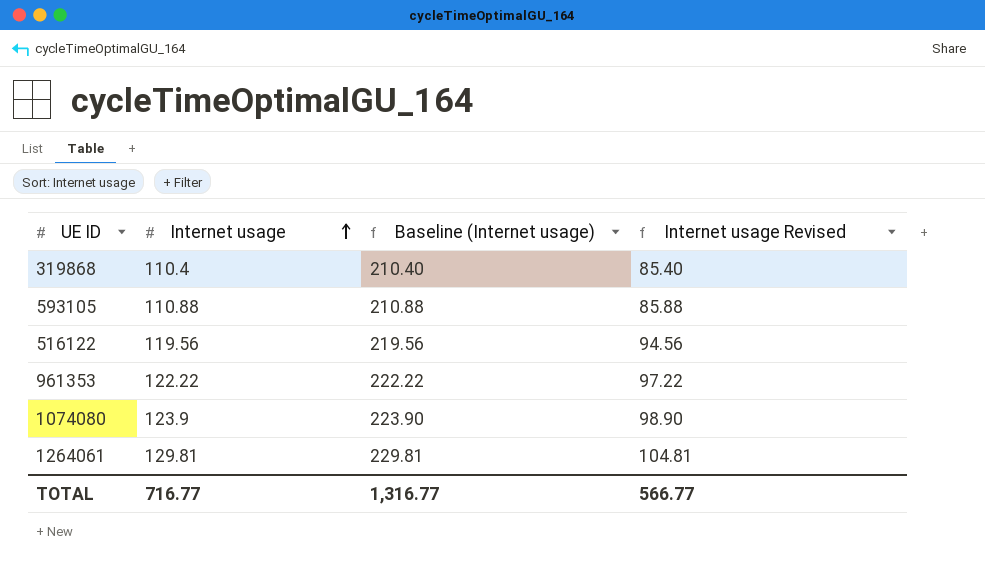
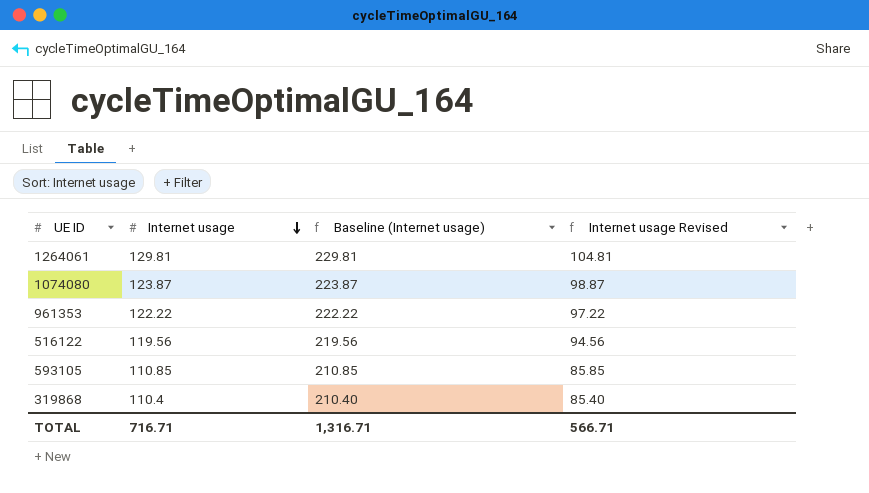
row order: Internet usage ascending -> Internet usage descending
1074080 | Internet usage: 123.9 -> 123.87
1074080 | Baseline (Internet usage): 223.90 -> 223.87
1074080 | Internet usage Revised: 98.90 -> 98.87
593105 | Internet usage: 110.88 -> 110.85
593105 | Baseline (Internet usage): 210.88 -> 210.85
593105 | Internet usage Revised: 85.88 -> 85.85
TOTAL | Internet usage: 716.77 -> 716.71
TOTAL | Baseline (Internet usage): 1,316.77 -> 1,316.71
TOTAL | Internet usage Revised: 566.77 -> 566.71

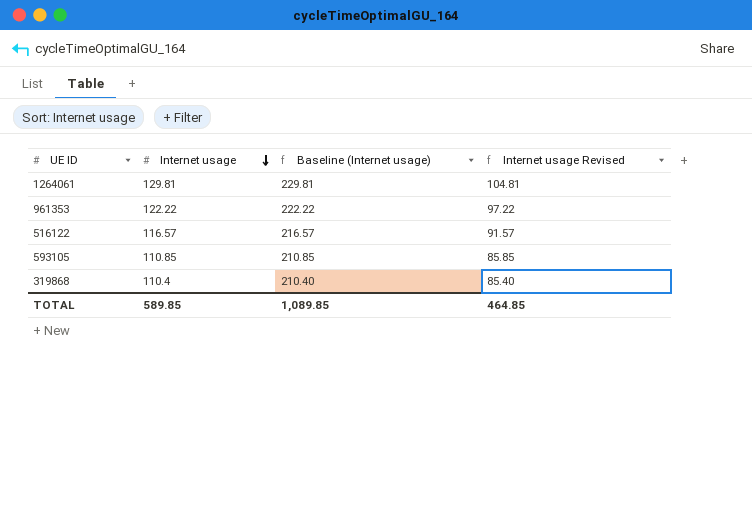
row 1074080: 123.87 | 223.87 | 98.87 -> none
516122 | Internet usage: 119.56 -> 116.57
516122 | Baseline (Internet usage): 219.56 -> 216.57
516122 | Internet usage Revised: 94.56 -> 91.57
TOTAL | Internet usage: 716.71 -> 589.85
TOTAL | Baseline (Internet usage): 1,316.71 -> 1,089.85
TOTAL | Internet usage Revised: 566.71 -> 464.85

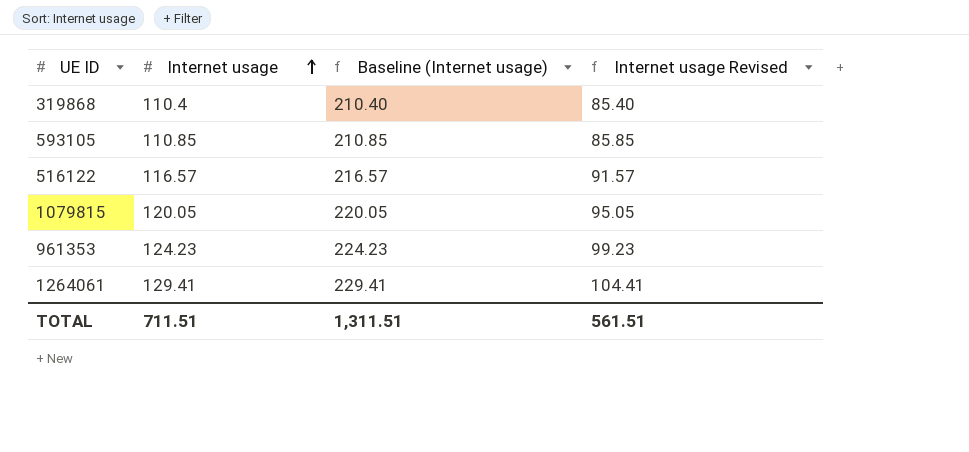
row order: Internet usage descending -> Internet usage ascending
row 1079815: none -> 120.05 | 220.05 | 95.05
961353 | Internet usage: 122.22 -> 124.23
961353 | Baseline (Internet usage): 222.22 -> 224.23
961353 | Internet usage Revised: 97.22 -> 99.23
1264061 | Internet usage: 129.81 -> 129.41
1264061 | Baseline (Internet usage): 229.81 -> 229.41
1264061 | Internet usage Revised: 104.81 -> 104.41
TOTAL | Internet usage: 589.85 -> 711.51
TOTAL | Baseline (Internet usage): 1,089.85 -> 1,311.51
TOTAL | Internet usage Revised: 464.85 -> 561.51

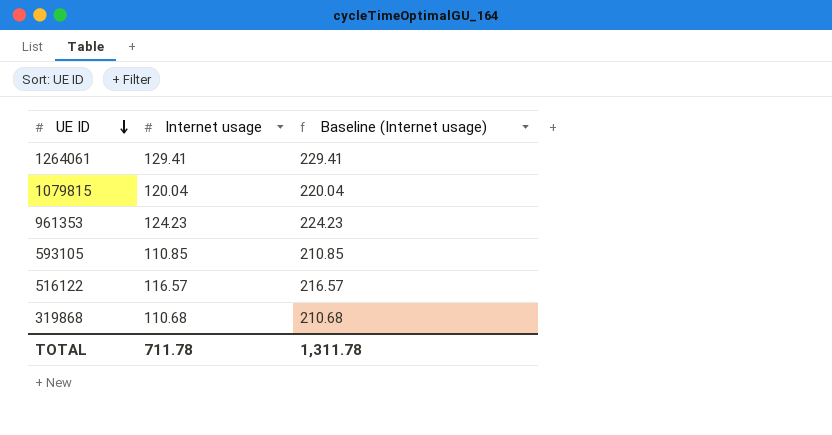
row order: Internet usage ascending -> UE ID descending
column Internet usage Revised | formula: [Internet usage] - 25 -> none
1079815 | Internet usage: 120.05 -> 120.04
1079815 | Baseline (Internet usage): 220.05 -> 220.04
319868 | Internet usage: 110.4 -> 110.68
319868 | Baseline (Internet usage): 210.40 -> 210.68
TOTAL | Internet usage: 711.51 -> 711.78
TOTAL | Baseline (Internet usage): 1,311.51 -> 1,311.78

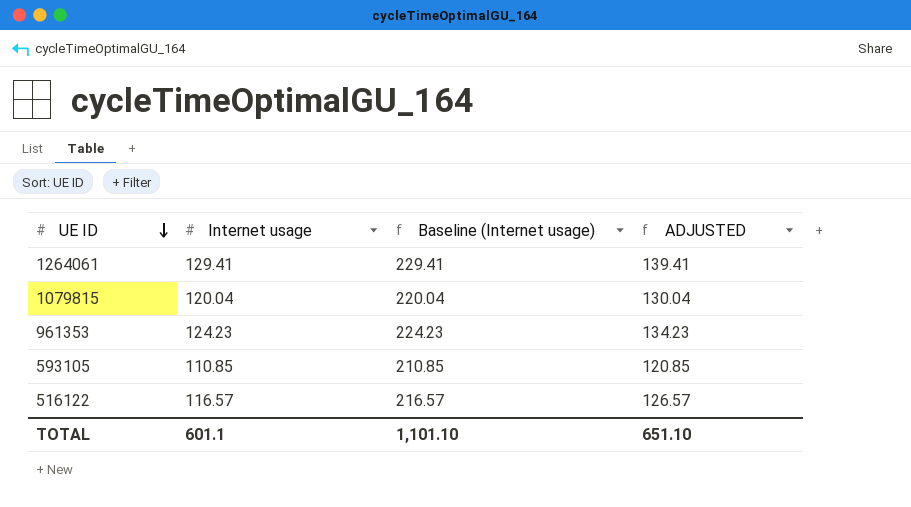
column ADJUSTED | formula: none -> [Internet usage] + 10
row 319868: 110.68 | 210.68 -> none
TOTAL | Internet usage: 711.78 -> 601.1
TOTAL | Baseline (Internet usage): 1,311.78 -> 1,101.10

